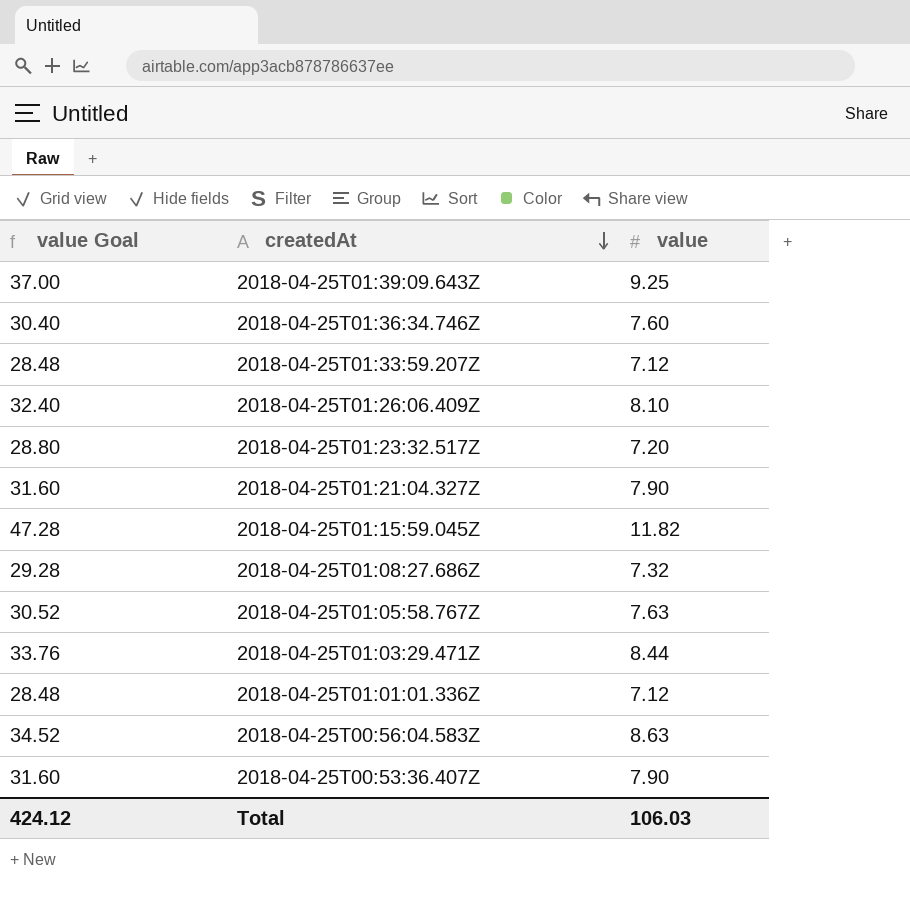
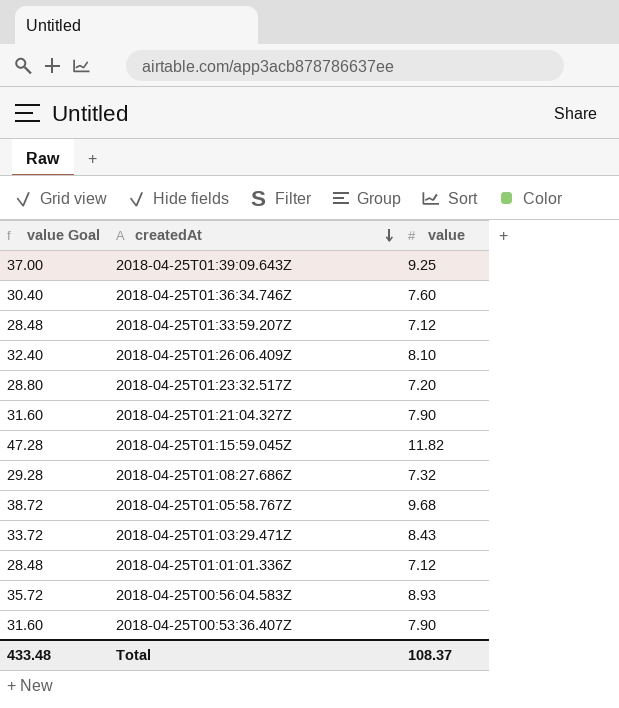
2018-04-25T01:05:58.767Z | value Goal: 30.52 -> 38.72
2018-04-25T01:05:58.767Z | value: 7.63 -> 9.68
2018-04-25T01:03:29.471Z | value Goal: 33.76 -> 33.72
2018-04-25T01:03:29.471Z | value: 8.44 -> 8.43
2018-04-25T00:56:04.583Z | value Goal: 34.52 -> 35.72
2018-04-25T00:56:04.583Z | value: 8.63 -> 8.93
Total | value Goal: 424.12 -> 433.48
Total | value: 106.03 -> 108.37

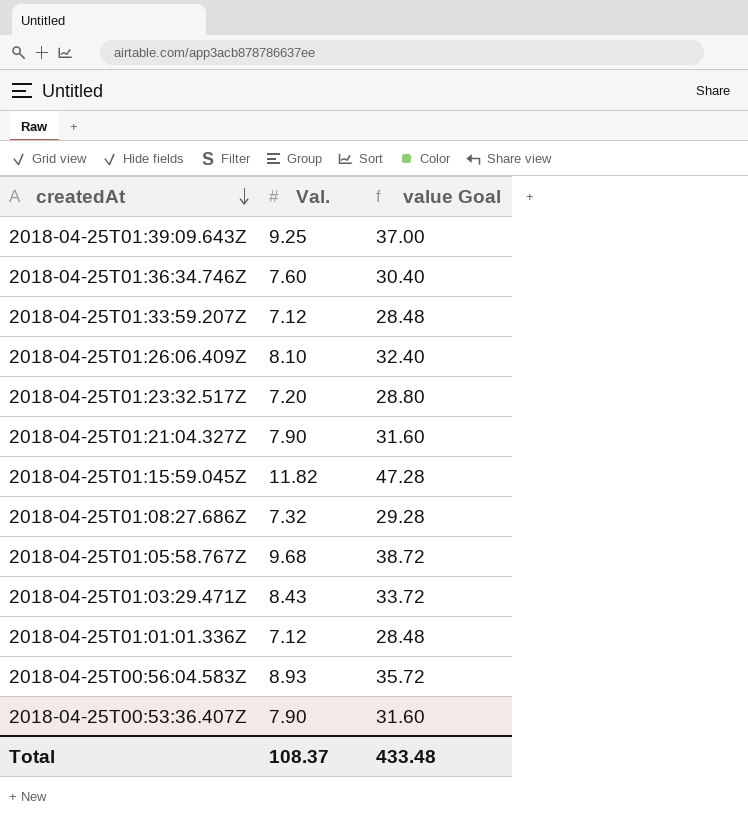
column name: value -> Val.
column value Goal | position: 1 -> 3

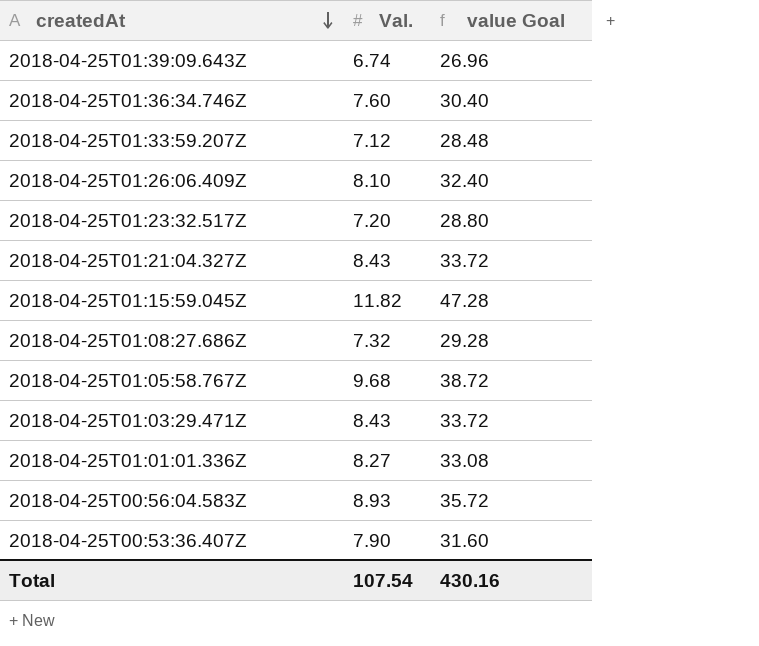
2018-04-25T01:39:09.643Z | Val.: 9.25 -> 6.74
2018-04-25T01:39:09.643Z | value Goal: 37.00 -> 26.96
2018-04-25T01:21:04.327Z | Val.: 7.90 -> 8.43
2018-04-25T01:21:04.327Z | value Goal: 31.60 -> 33.72
2018-04-25T01:01:01.336Z | Val.: 7.12 -> 8.27
2018-04-25T01:01:01.336Z | value Goal: 28.48 -> 33.08
Total | Val.: 108.37 -> 107.54
Total | value Goal: 433.48 -> 430.16

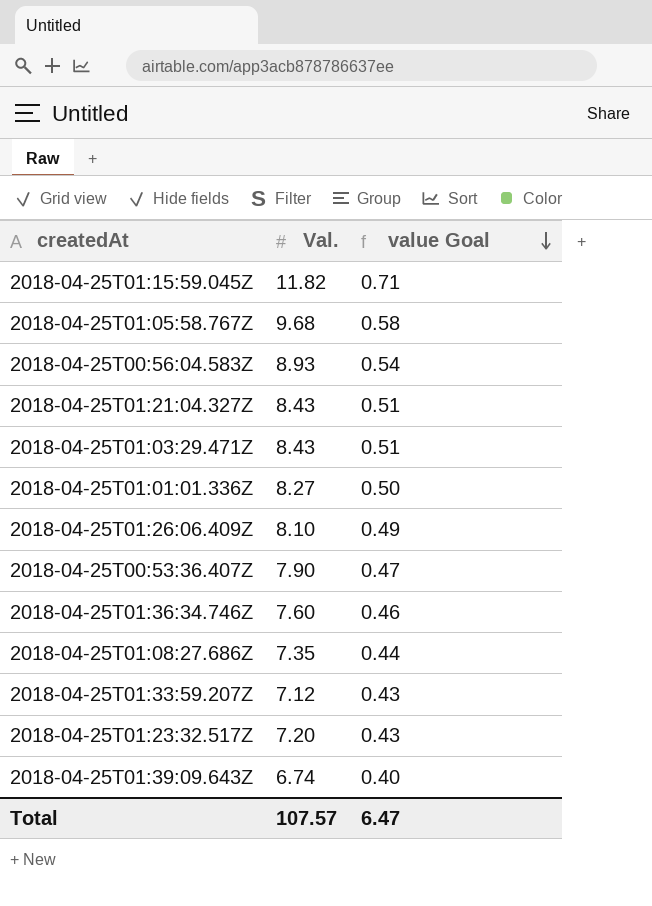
row order: createdAt descending -> value Goal descending
column value Goal | formula: [Val.] * 4 -> [Val.] * 0.06
2018-04-25T01:08:27.686Z | Val.: 7.32 -> 7.35
Total | Val.: 107.54 -> 107.57
Total | value Goal: 430.16 -> 6.47

